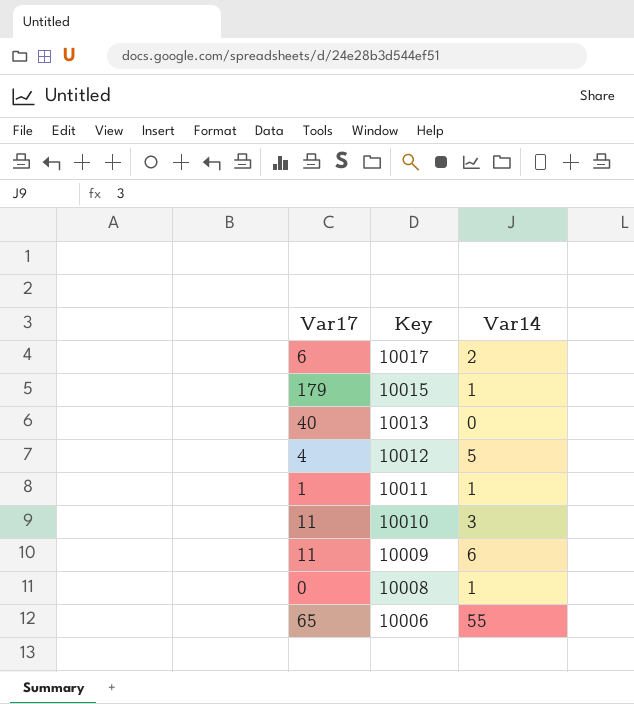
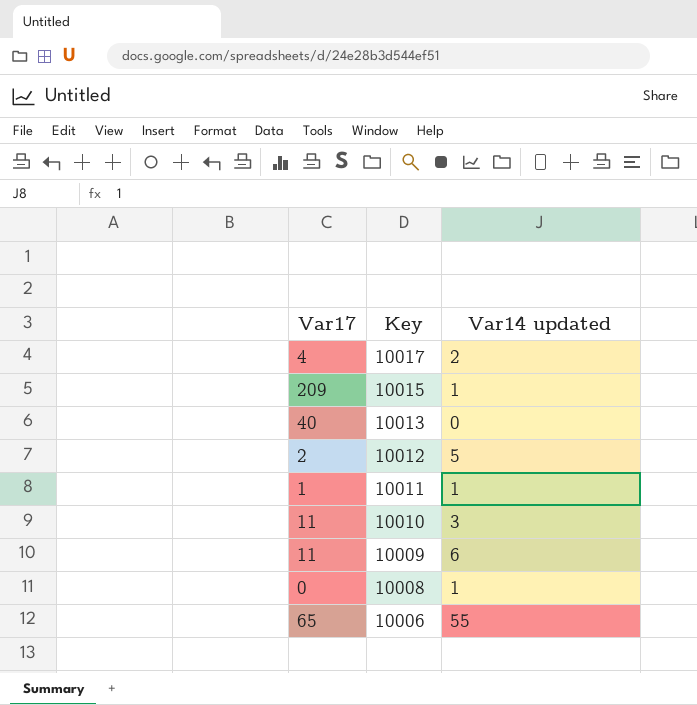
column name: Var14 -> Var14 updated
10017 | Var17: 6 -> 4
10015 | Var17: 179 -> 209
10012 | Var17: 4 -> 2

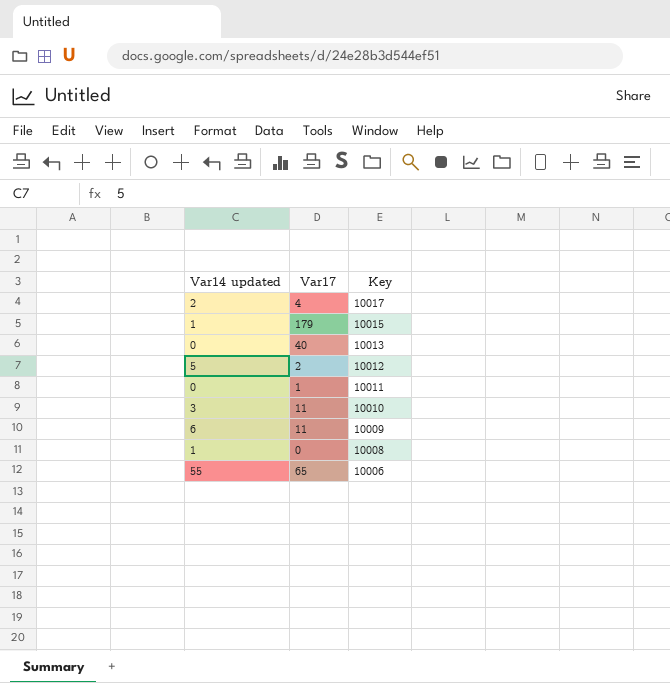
column Var14 updated | position: 3 -> 1
10015 | Var17: 209 -> 179
10011 | Var14 updated: 1 -> 0

